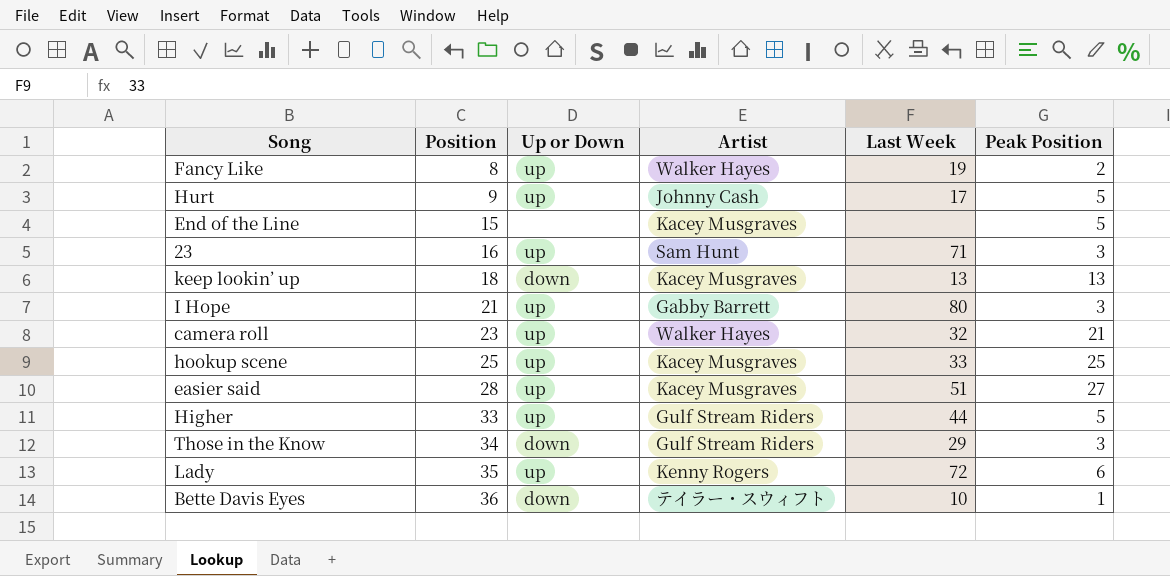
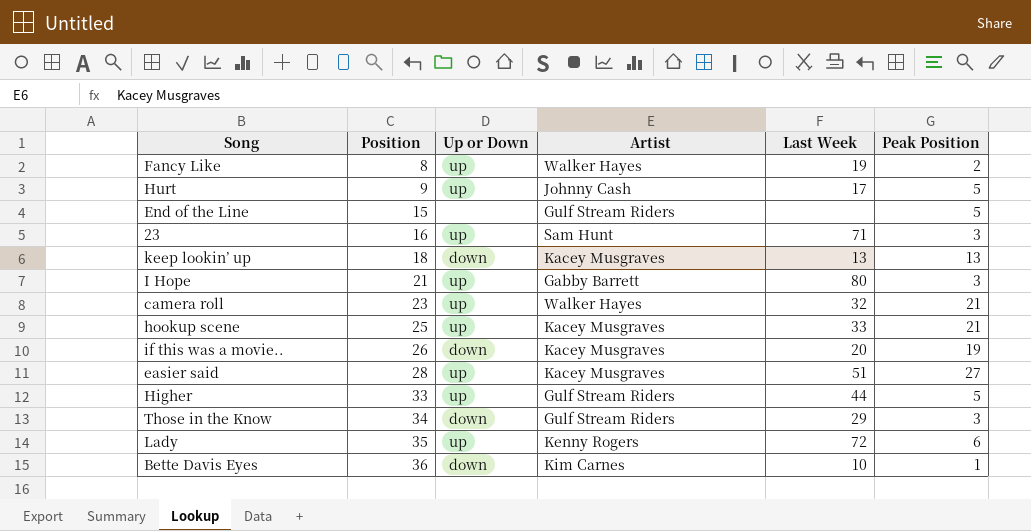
End of the Line | Artist: Kacey Musgraves -> Gulf Stream Riders
hookup scene | Peak Position: 25 -> 21
row if this was a movie..: none -> 26 | down | Kacey Musgraves | 20 | 19
Bette Davis Eyes | Artist: テイラー・スウィフト -> Kim Carnes

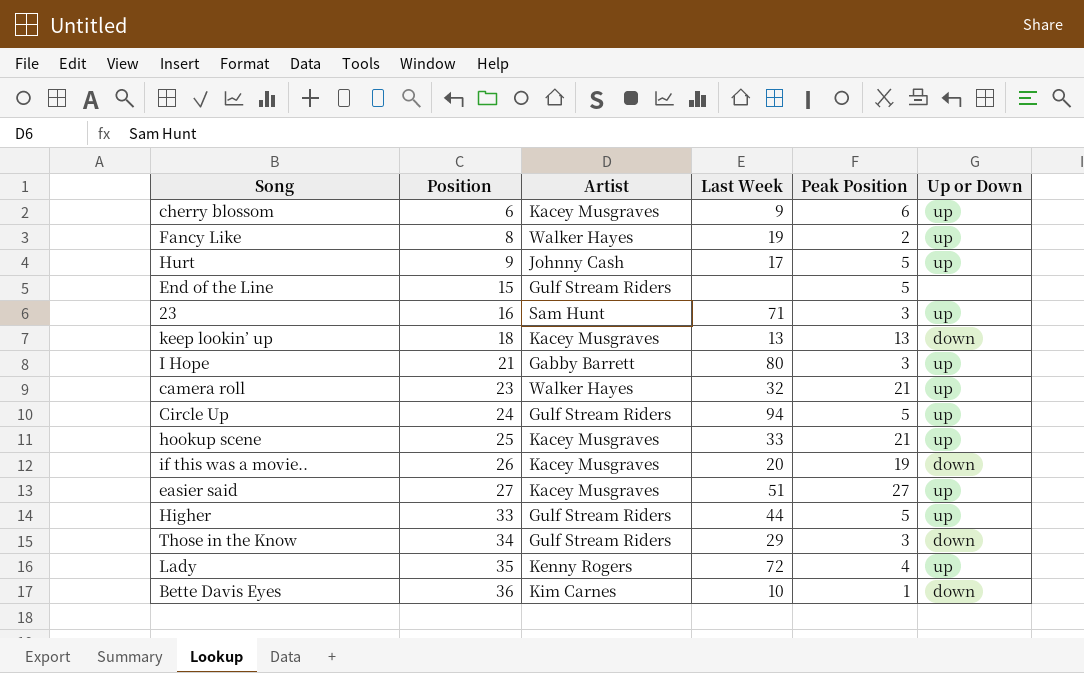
column Up or Down | position: 3 -> 6
row cherry blossom: none -> 6 | Kacey Musgraves | 9 | 6 | up
row Circle Up: none -> 24 | Gulf Stream Riders | 94 | 5 | up
easier said | Position: 28 -> 27
Lady | Peak Position: 6 -> 4

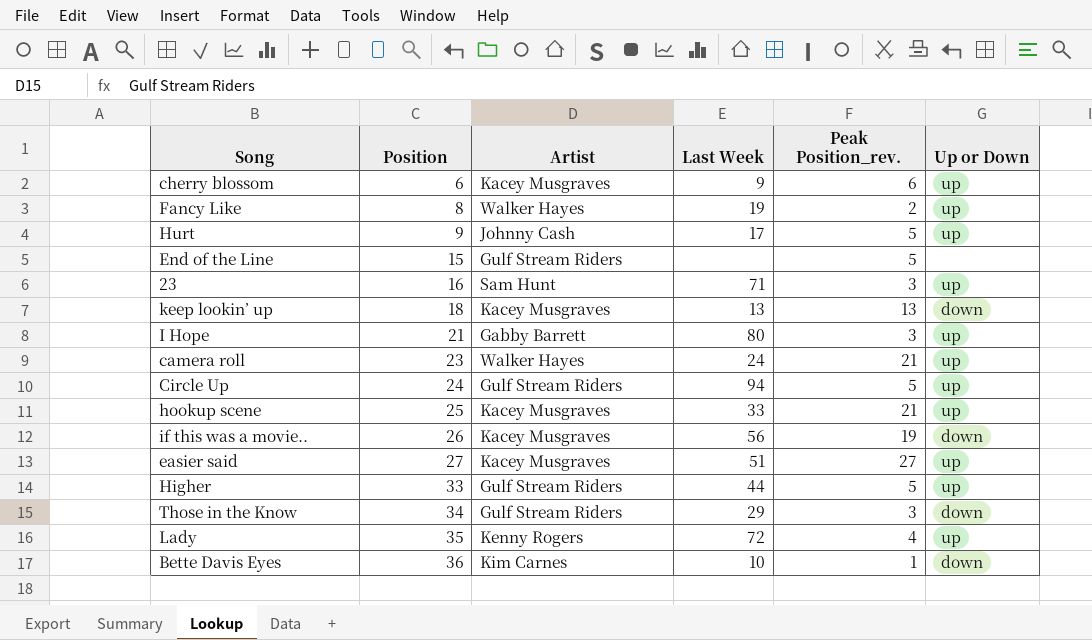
column name: Peak Position -> Peak Position_rev.
camera roll | Last Week: 32 -> 24
if this was a movie.. | Last Week: 20 -> 56

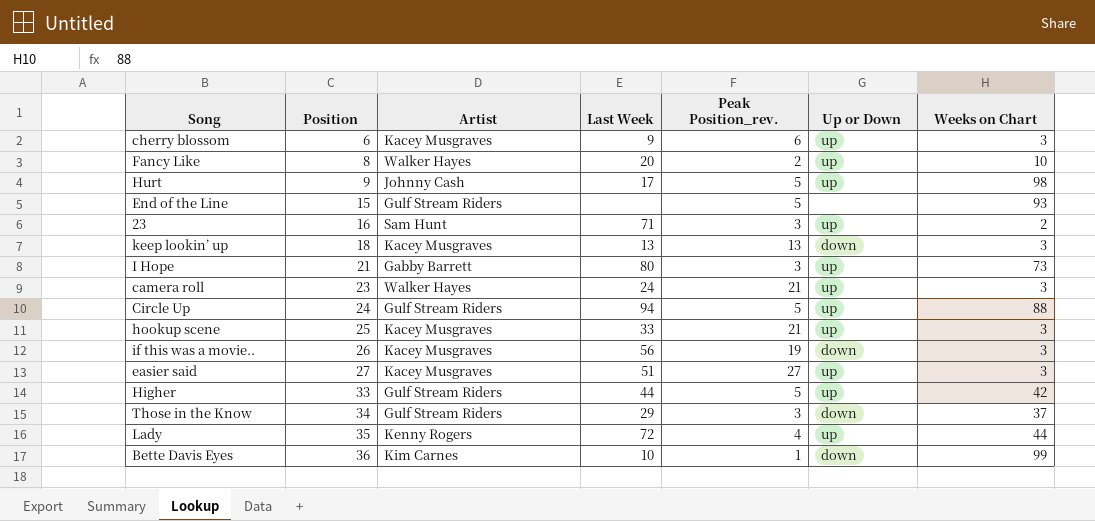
column Weeks on Chart | position: none -> 7
Fancy Like | Last Week: 19 -> 20

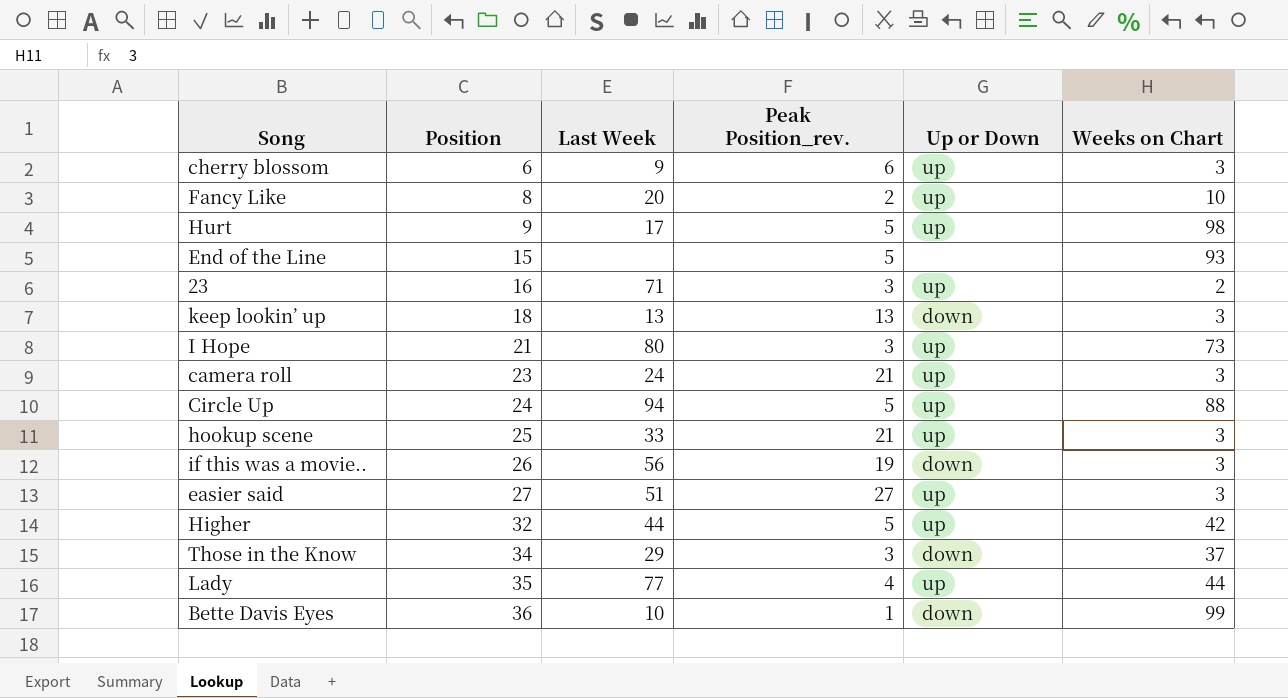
column Artist | position: 3 -> none
Higher | Position: 33 -> 32
Lady | Last Week: 72 -> 77

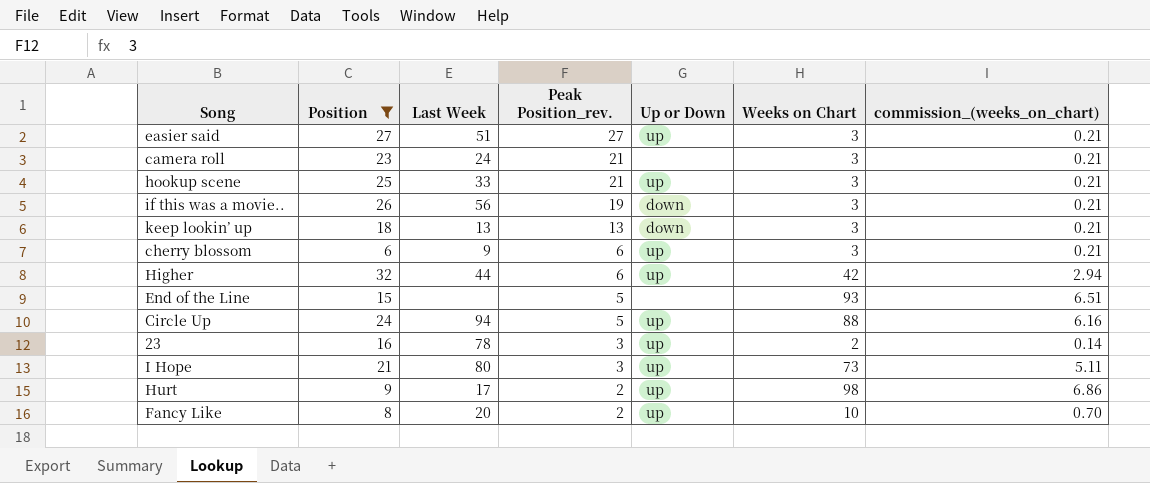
filter: none -> Position <= 32
row order: Position ascending -> Peak Position_rev. descending
column commission_(weeks_on_chart) | formula: none -> [Weeks on Chart] * 0.07
camera roll | Up or Down: up -> none
Higher | Peak Position_rev.: 5 -> 6
23 | Last Week: 71 -> 78
Hurt | Peak Position_rev.: 5 -> 2

